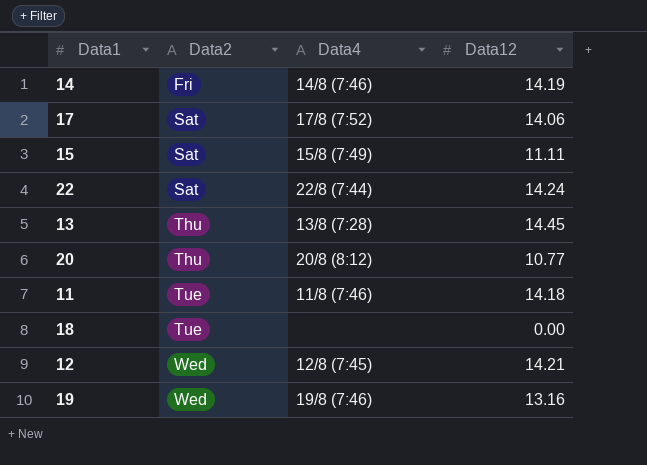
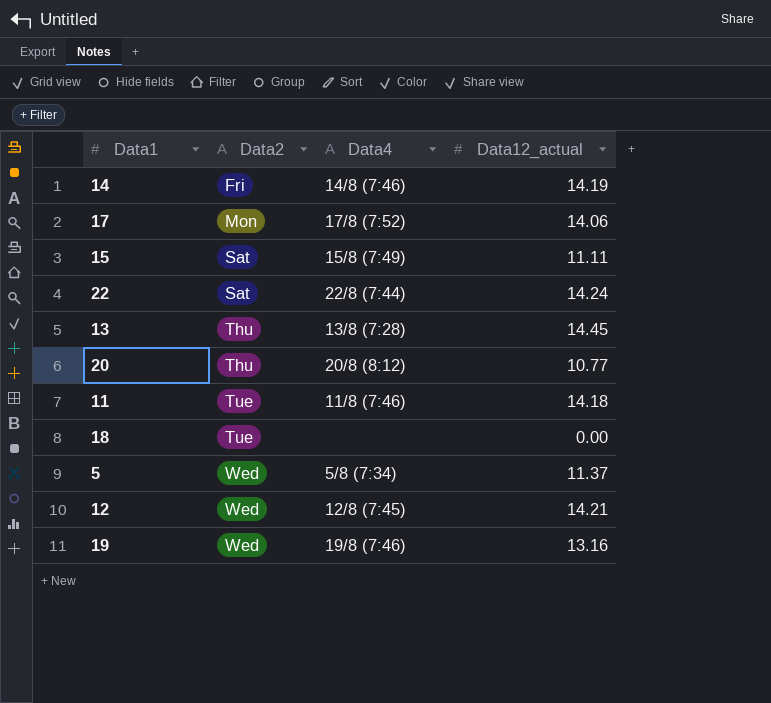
column name: Data12 -> Data12_actual
17 | Data2: Sat -> Mon
row 5: none -> Wed | 5/8 (7:34) | 11.37

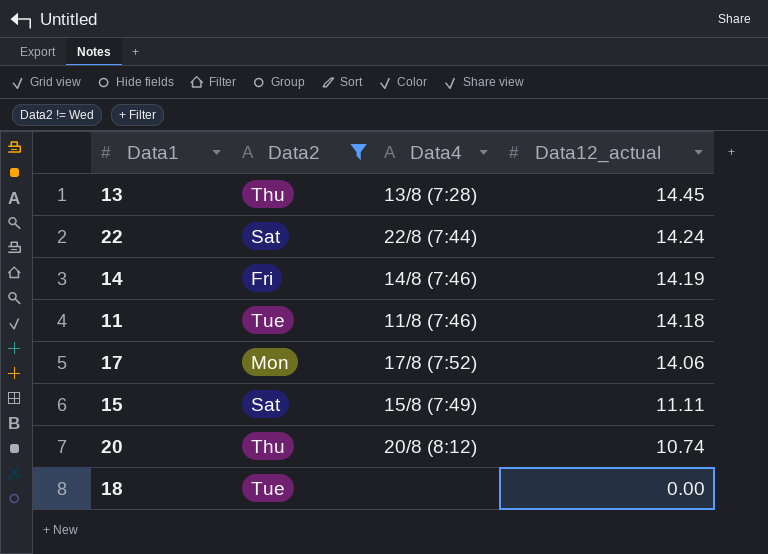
filter: none -> Data2 != Wed
row order: Data2 ascending -> Data12_actual descending
20 | Data12_actual: 10.77 -> 10.74

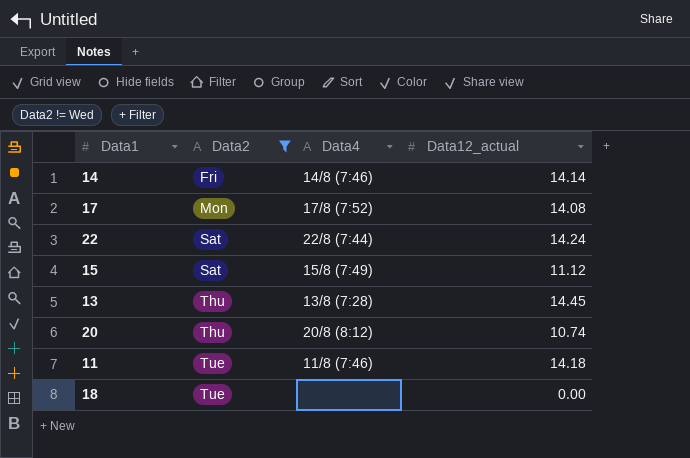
row order: Data12_actual descending -> Data2 ascending
14 | Data12_actual: 14.19 -> 14.14
17 | Data12_actual: 14.06 -> 14.08
15 | Data12_actual: 11.11 -> 11.12

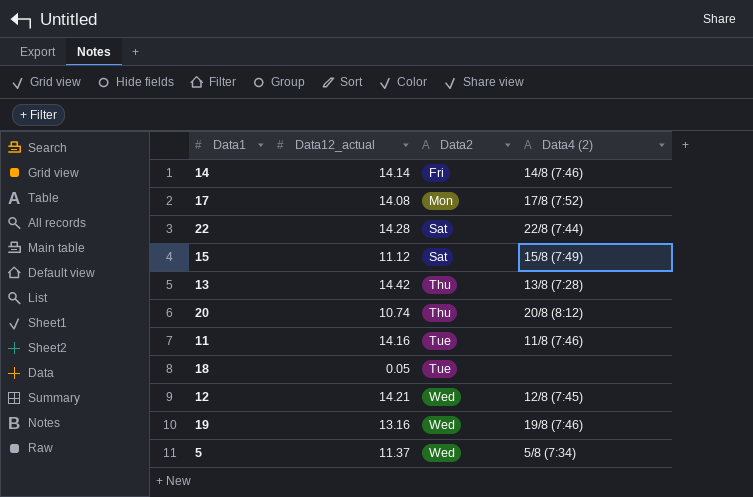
filter: Data2 != Wed -> none
column Data12_actual | position: 4 -> 2
column name: Data4 -> Data4 (2)
22 | Data12_actual: 14.24 -> 14.28
13 | Data12_actual: 14.45 -> 14.42
11 | Data12_actual: 14.18 -> 14.16
18 | Data12_actual: 0.00 -> 0.05

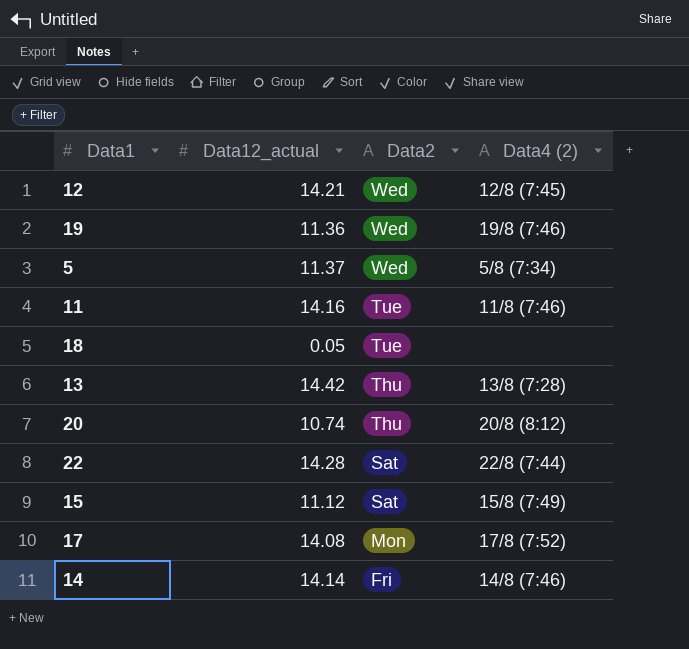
row order: Data2 ascending -> Data2 descending
19 | Data12_actual: 13.16 -> 11.36

